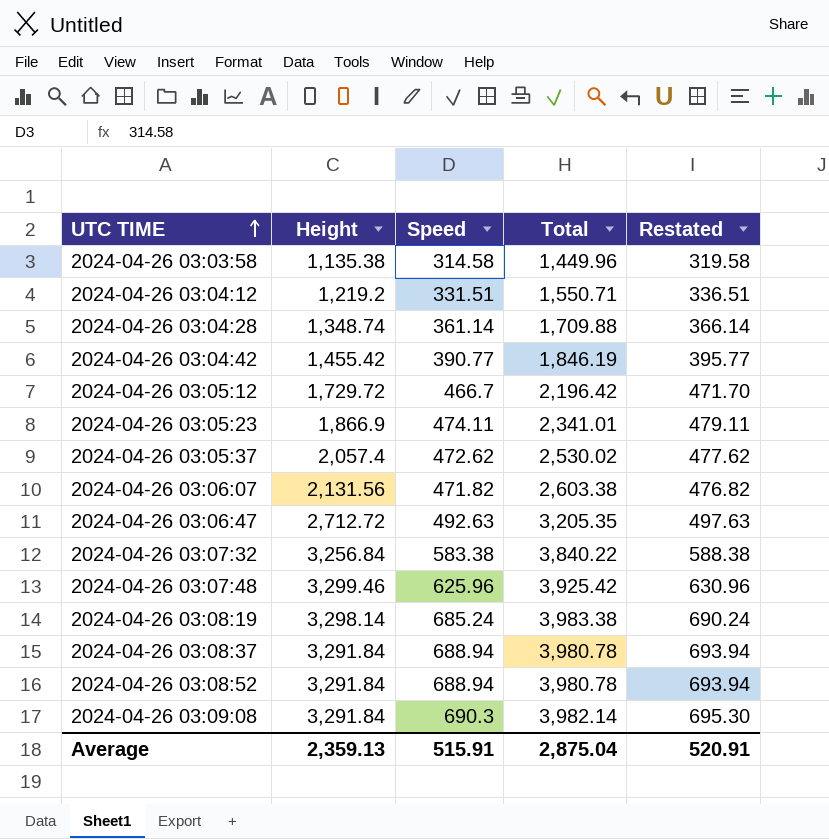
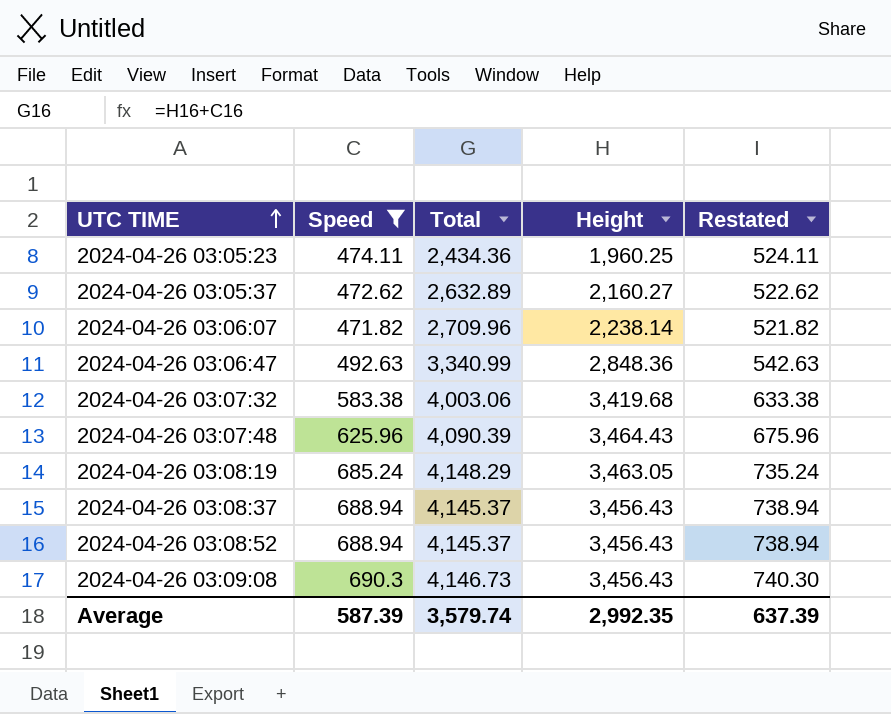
filter: none -> Speed >= 471.82
column Height | position: 2 -> 4
column Restated | formula: [Speed] + 5 -> [Speed] + 50
2024-04-26 03:05:23 | Total: 2,341.01 -> 2,434.36
2024-04-26 03:05:23 | Height: 1,866.9 -> 1,960.25
2024-04-26 03:05:37 | Total: 2,530.02 -> 2,632.89
2024-04-26 03:05:37 | Height: 2,057.4 -> 2,160.27
2024-04-26 03:06:07 | Total: 2,603.38 -> 2,709.96
2024-04-26 03:06:07 | Height: 2,131.56 -> 2,238.14
2024-04-26 03:06:47 | Total: 3,205.35 -> 3,340.99
2024-04-26 03:06:47 | Height: 2,712.72 -> 2,848.36
2024-04-26 03:07:32 | Total: 3,840.22 -> 4,003.06
2024-04-26 03:07:32 | Height: 3,256.84 -> 3,419.68
2024-04-26 03:07:48 | Total: 3,925.42 -> 4,090.39
2024-04-26 03:07:48 | Height: 3,299.46 -> 3,464.43
2024-04-26 03:08:19 | Total: 3,983.38 -> 4,148.29
2024-04-26 03:08:19 | Height: 3,298.14 -> 3,463.05
2024-04-26 03:08:37 | Total: 3,980.78 -> 4,145.37
2024-04-26 03:08:37 | Height: 3,291.84 -> 3,456.43
2024-04-26 03:08:52 | Total: 3,980.78 -> 4,145.37
2024-04-26 03:08:52 | Height: 3,291.84 -> 3,456.43
2024-04-26 03:09:08 | Total: 3,982.14 -> 4,146.73
2024-04-26 03:09:08 | Height: 3,291.84 -> 3,456.43
Average | Speed: 515.91 -> 587.39
Average | Total: 2,875.04 -> 3,579.74
Average | Height: 2,359.13 -> 2,992.35
Average | Restated: 520.91 -> 637.39

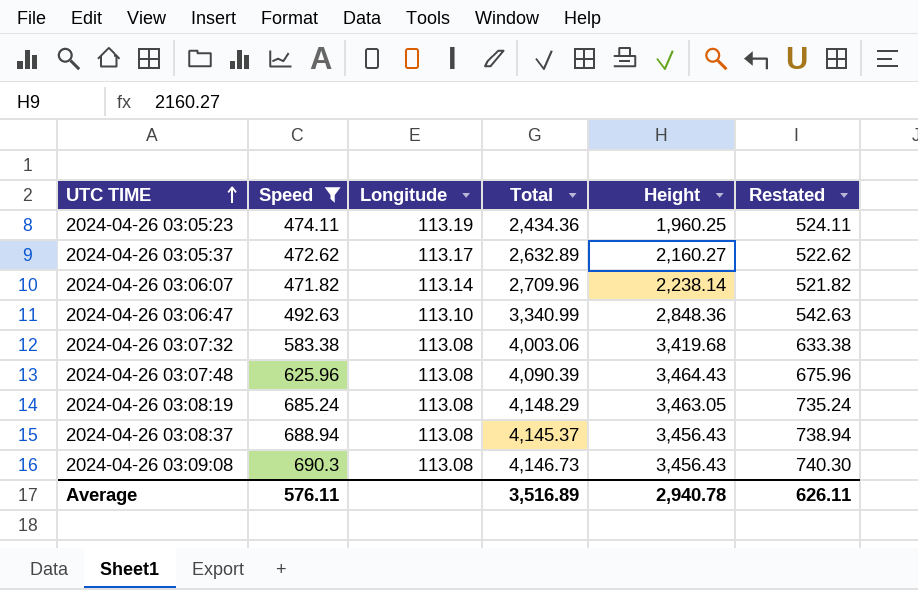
column Longitude | position: none -> 3
row 2024-04-26 03:08:52: 688.94 | 4,145.37 | 3,456.43 | 738.94 -> none
Average | Speed: 587.39 -> 576.11
Average | Total: 3,579.74 -> 3,516.89
Average | Height: 2,992.35 -> 2,940.78
Average | Restated: 637.39 -> 626.11

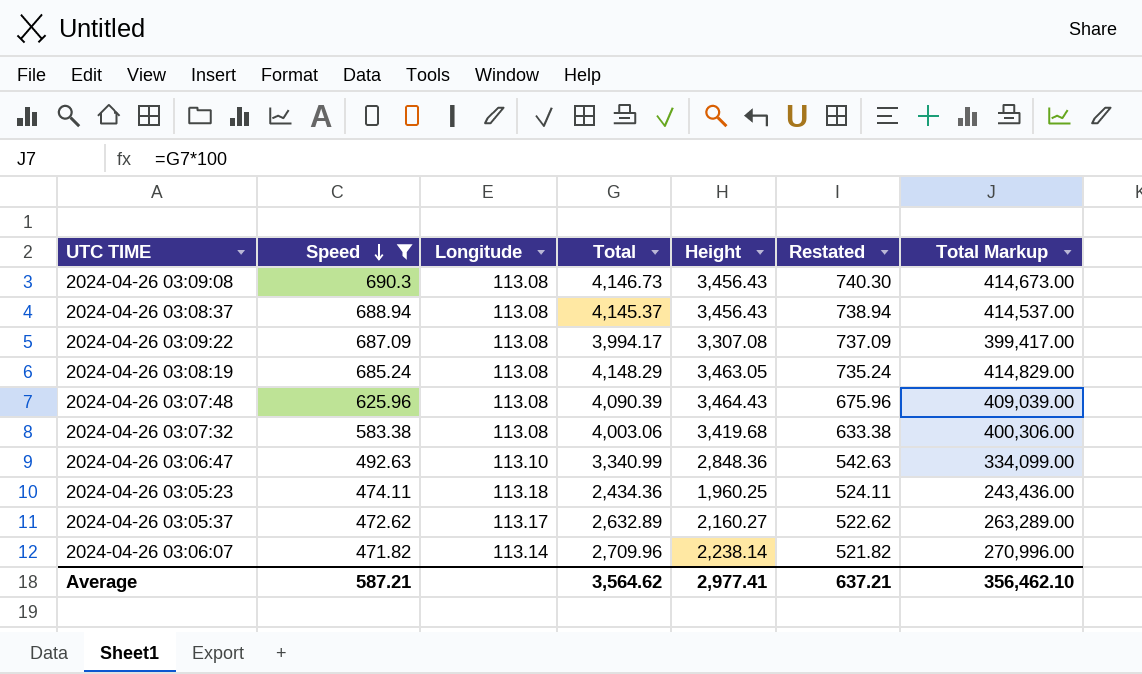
row order: UTC TIME ascending -> Speed descending
column Total Markup | formula: none -> [Total] * 100
row 2024-04-26 03:09:22: none -> 687.09 | 113.08 | 3,994.17 | 3,307.08 | 737.09 | 399,417.00
2024-04-26 03:05:23 | Longitude: 113.19 -> 113.18
Average | Speed: 576.11 -> 587.21
Average | Total: 3,516.89 -> 3,564.62
Average | Height: 2,940.78 -> 2,977.41
Average | Restated: 626.11 -> 637.21

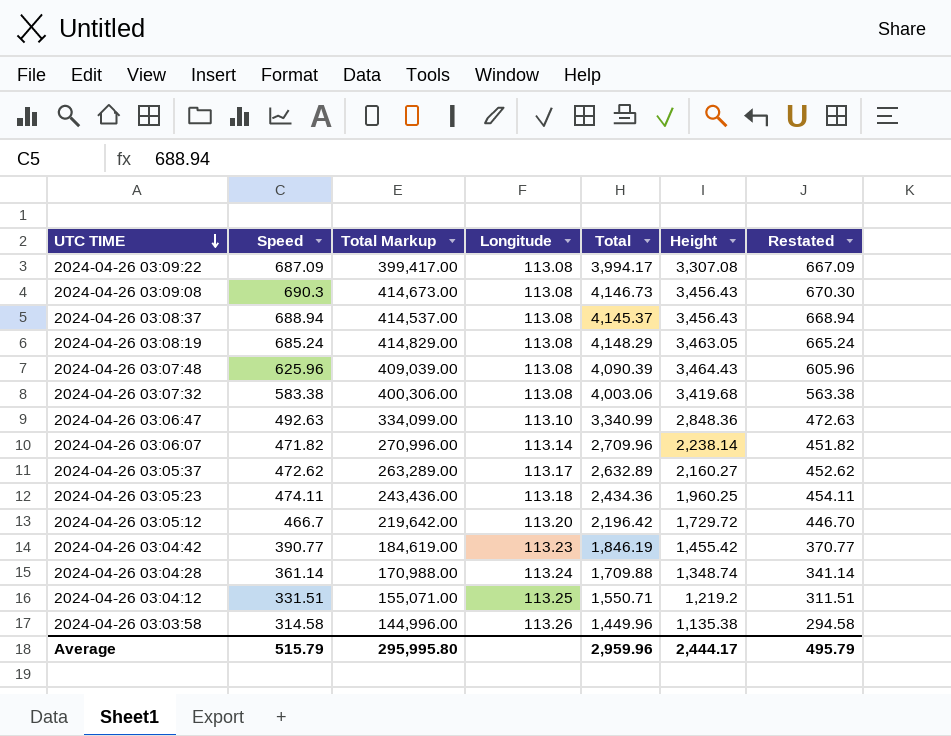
filter: Speed >= 471.82 -> none
row order: Speed descending -> UTC TIME descending
column Total Markup | position: 7 -> 3
column Restated | formula: [Speed] + 50 -> [Speed] - 20
Average | Speed: 587.21 -> 515.79
Average | Total Markup: 356,462.10 -> 295,995.80
Average | Total: 3,564.62 -> 2,959.96
Average | Height: 2,977.41 -> 2,444.17
Average | Restated: 637.21 -> 495.79

